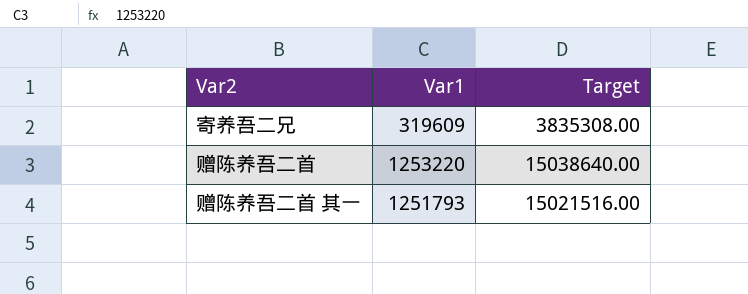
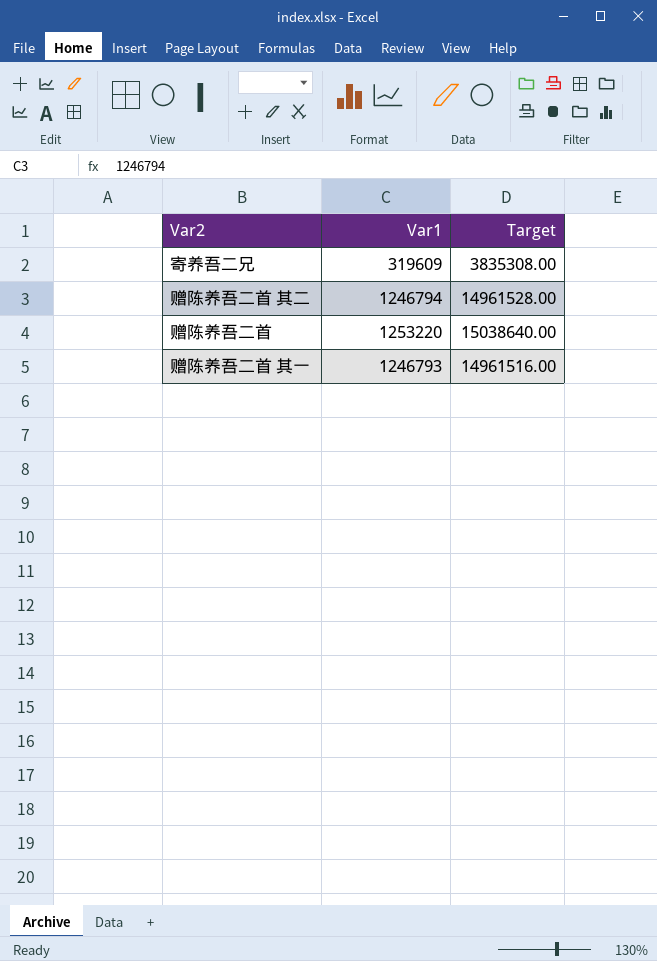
row 赠陈养吾二首 其二: none -> 1246794 | 14961528.00
赠陈养吾二首 其一 | Var1: 1251793 -> 1246793
赠陈养吾二首 其一 | Target: 15021516.00 -> 14961516.00

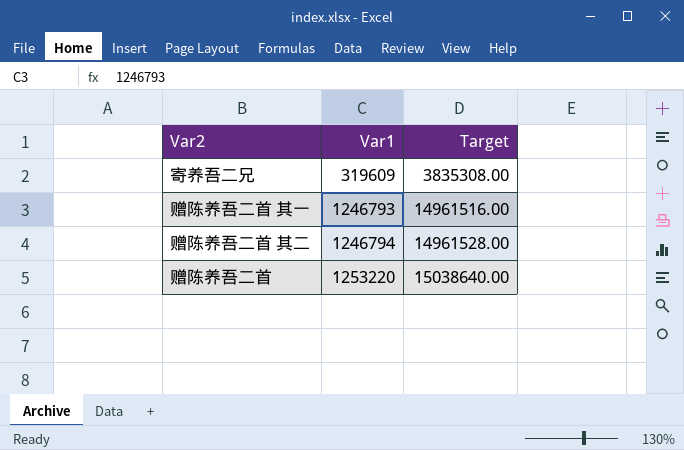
row order: none -> Var1 ascending

